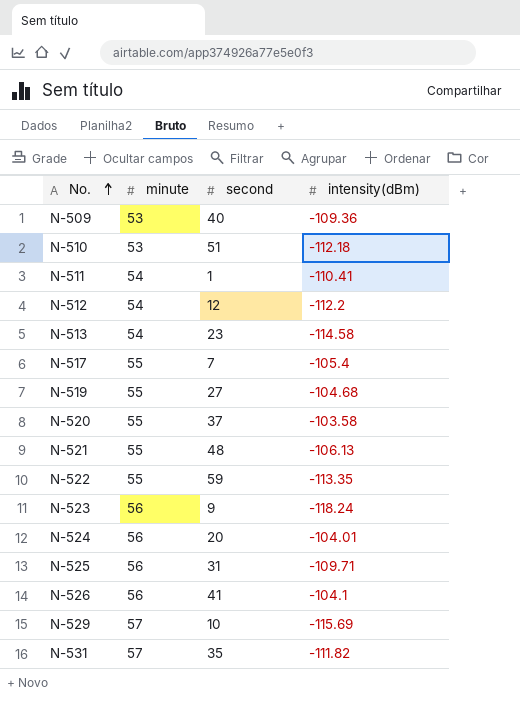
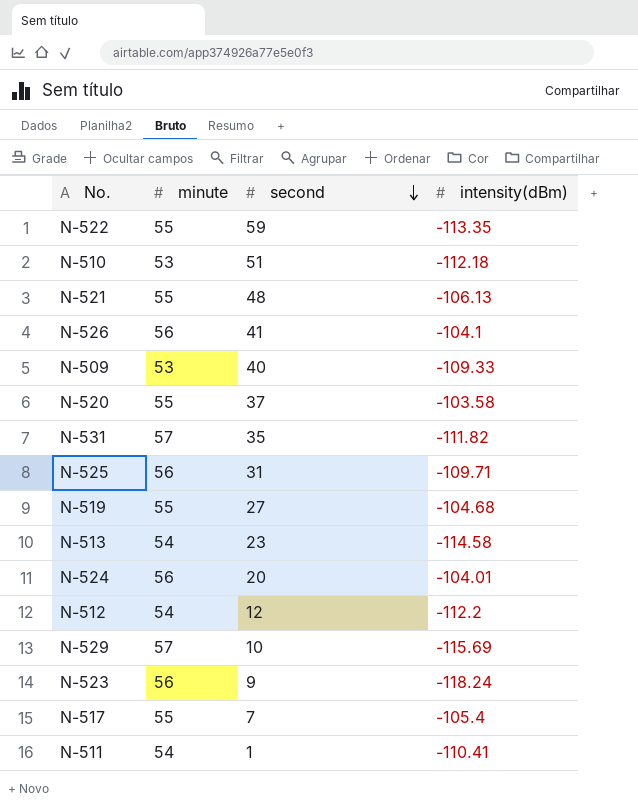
row order: No. ascending -> second descending
N-509 | intensity(dBm): -109.36 -> -109.33

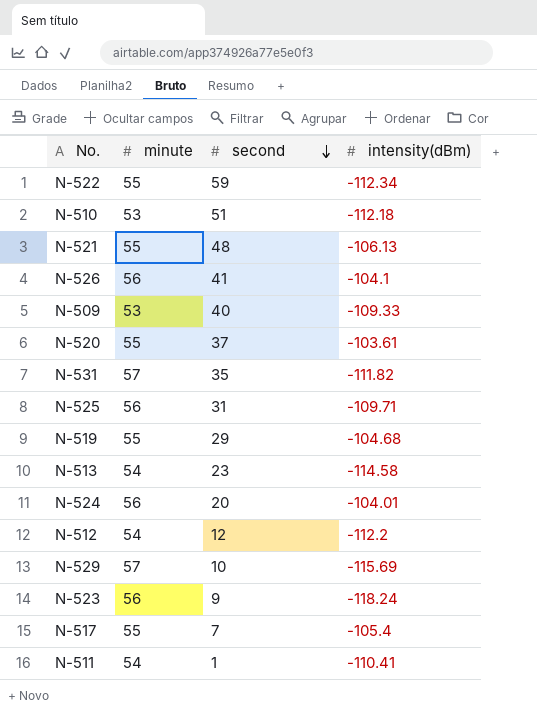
N-522 | intensity(dBm): -113.35 -> -112.34
N-520 | intensity(dBm): -103.58 -> -103.61
N-519 | second: 27 -> 29

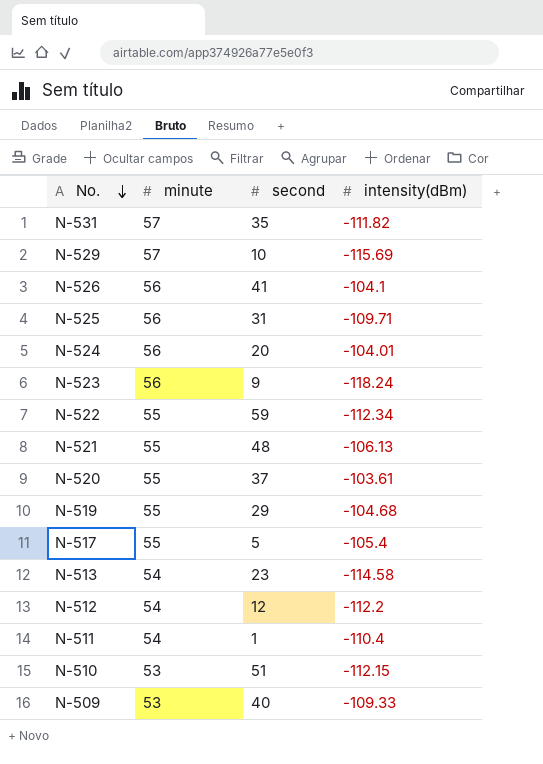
row order: second descending -> No. descending
N-517 | second: 7 -> 5
N-511 | intensity(dBm): -110.41 -> -110.4
N-510 | intensity(dBm): -112.18 -> -112.15

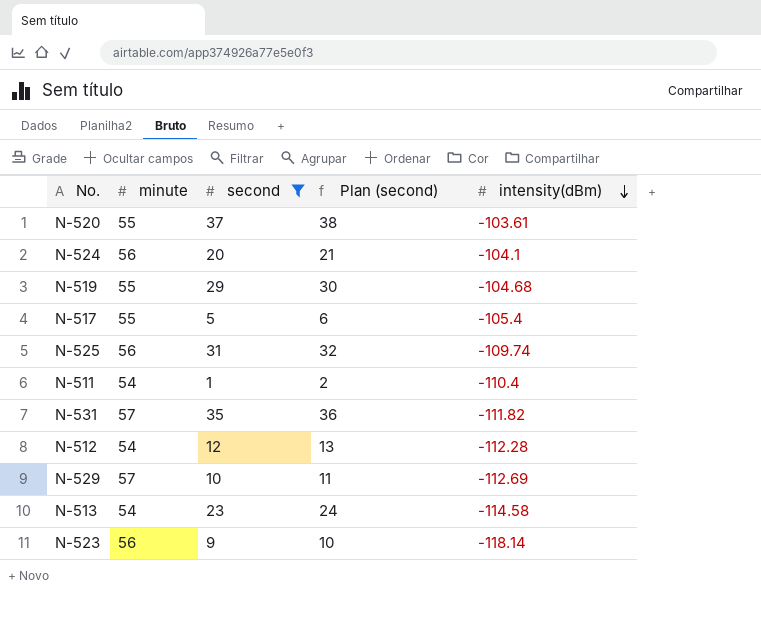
filter: none -> second <= 37
row order: No. descending -> intensity(dBm) descending
column Plan (second) | formula: none -> [second] + 1
N-524 | intensity(dBm): -104.01 -> -104.1
N-525 | intensity(dBm): -109.71 -> -109.74
N-512 | intensity(dBm): -112.2 -> -112.28
N-529 | intensity(dBm): -115.69 -> -112.69
N-523 | intensity(dBm): -118.24 -> -118.14

